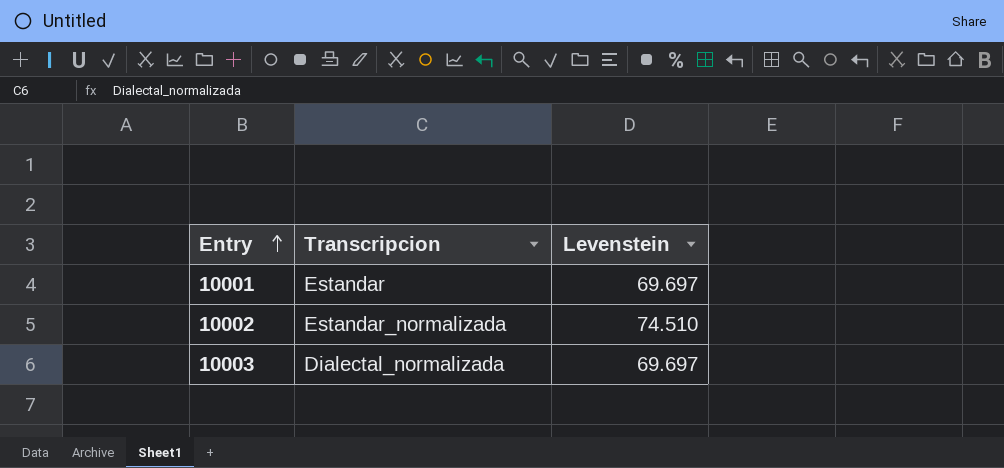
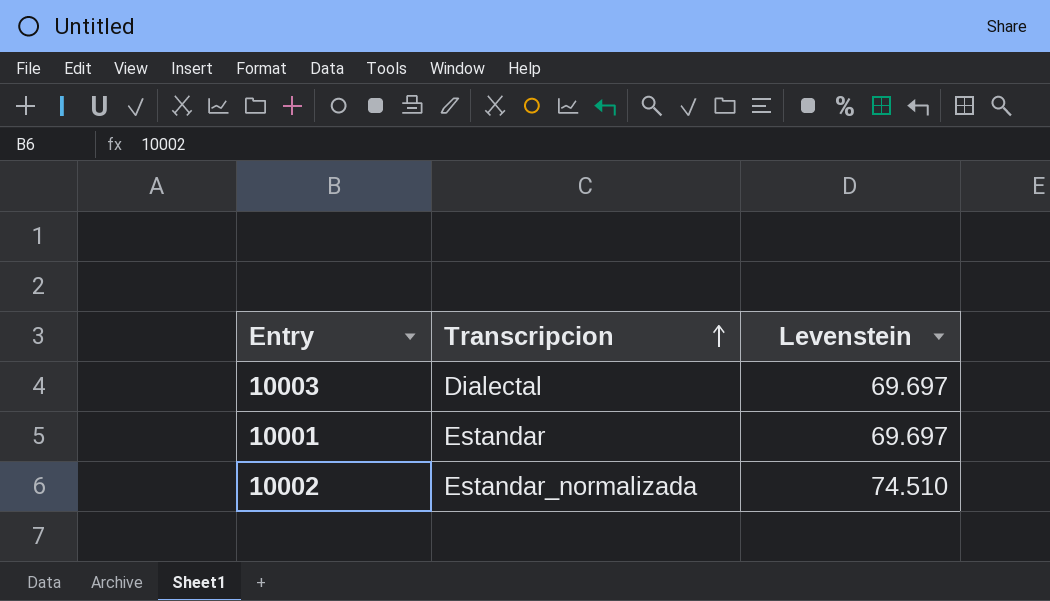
row order: Entry ascending -> Transcripcion ascending
10003 | Transcripcion: Dialectal_normalizada -> Dialectal

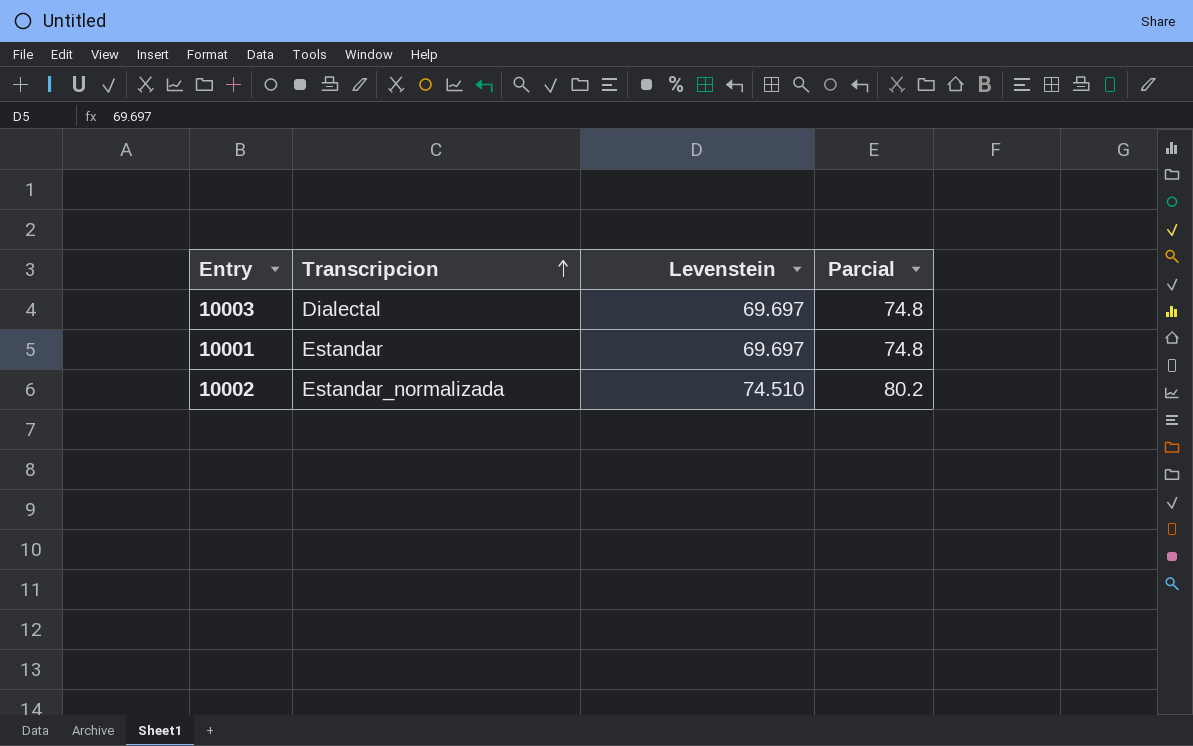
column Parcial | position: none -> 4

